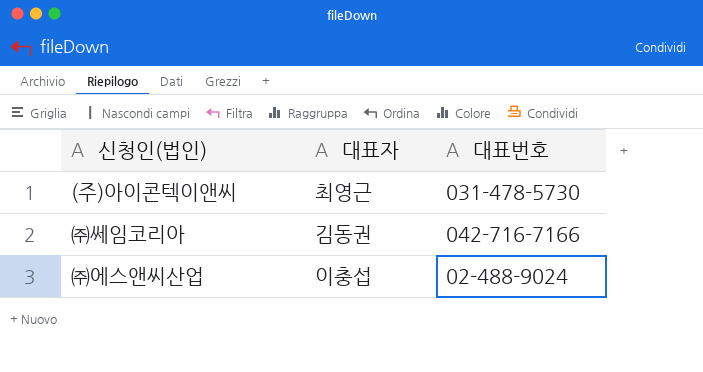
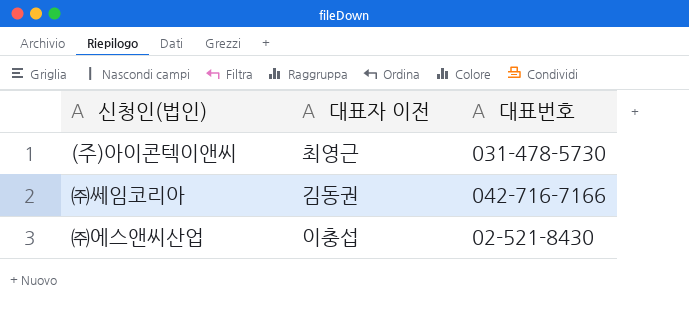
column name: 대표자 -> 대표자 이전
㈜에스앤씨산업 | 대표번호: 02-488-9024 -> 02-521-8430

